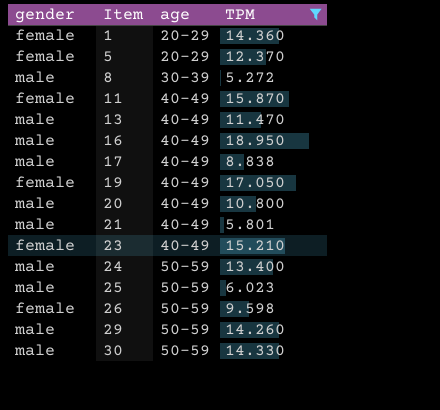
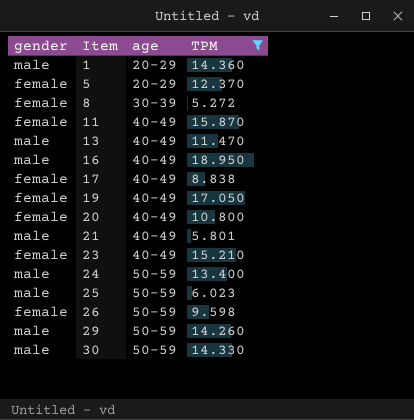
1 | gender: female -> male
8 | gender: male -> female
17 | gender: male -> female
20 | gender: male -> female

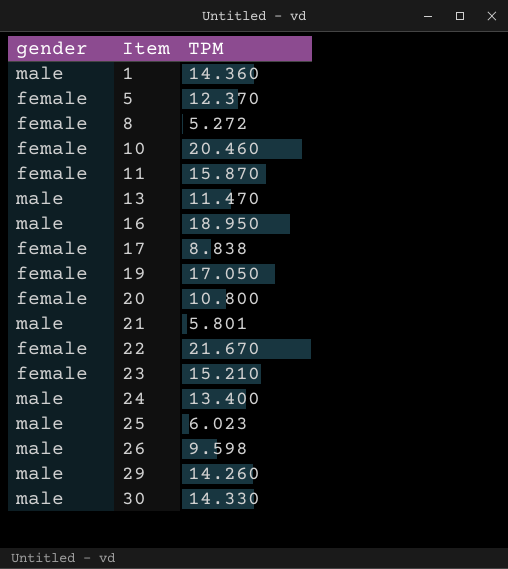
filter: TPM <= 18.950 -> none
column age | position: 3 -> none
26 | gender: female -> male

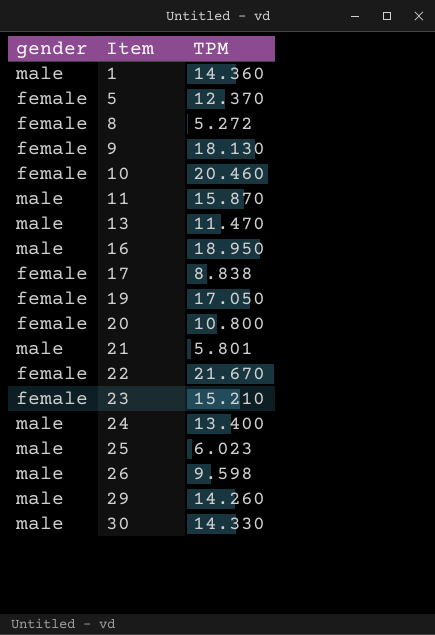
row 9: none -> female | 18.130
11 | gender: female -> male

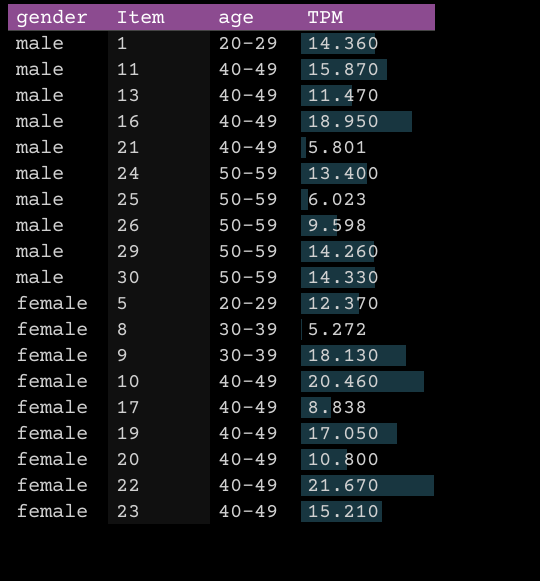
row order: Item ascending -> gender descending
column age | position: none -> 3

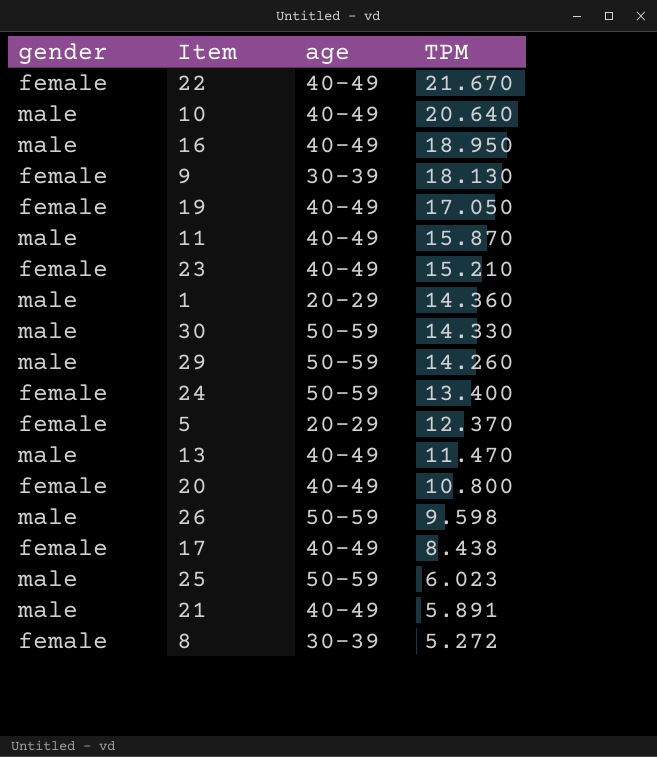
row order: gender descending -> TPM descending
10 | gender: female -> male
10 | TPM: 20.460 -> 20.640
24 | gender: male -> female
17 | TPM: 8.838 -> 8.438
21 | TPM: 5.801 -> 5.891

